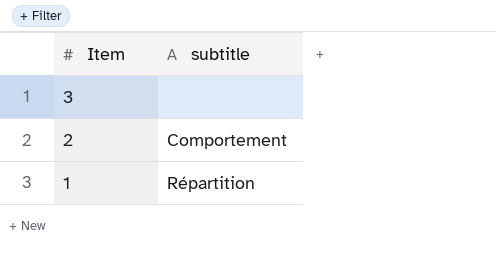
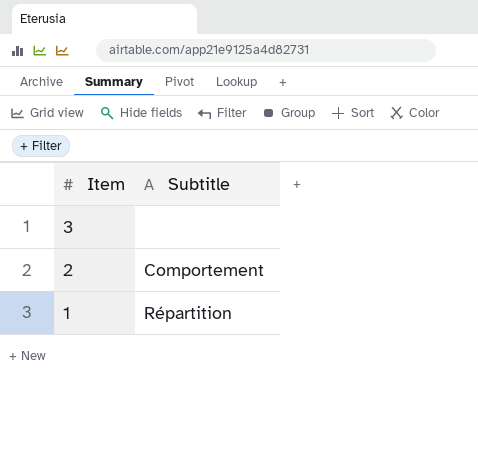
column name: subtitle -> Subtitle

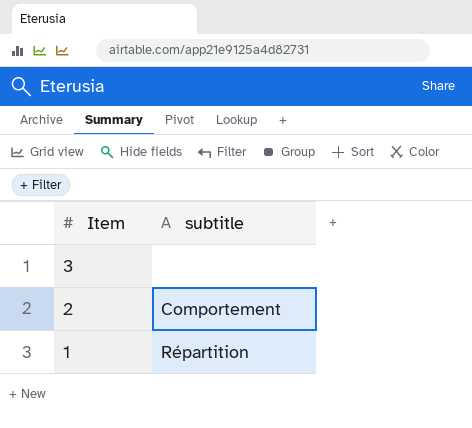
column name: Subtitle -> subtitle

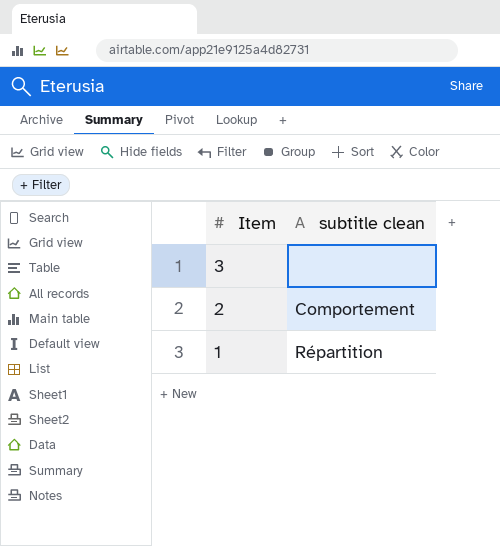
column name: subtitle -> subtitle clean

